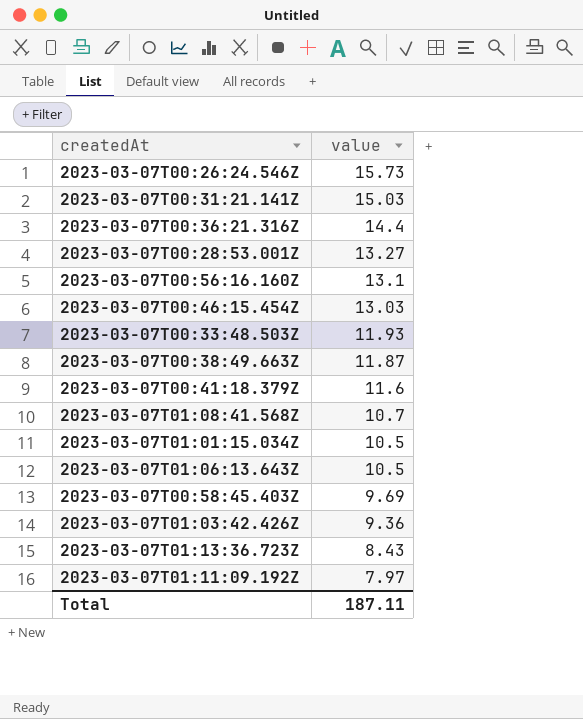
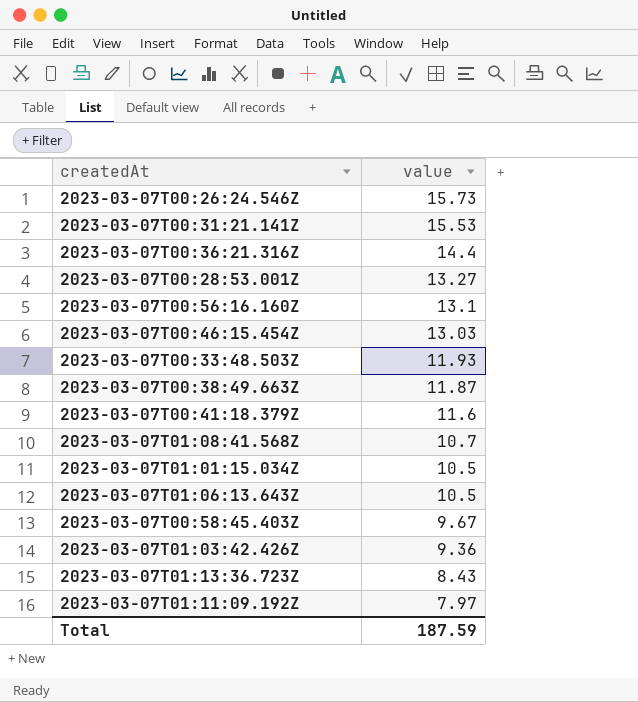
2023-03-07T00:31:21.141Z | value: 15.03 -> 15.53
2023-03-07T00:58:45.403Z | value: 9.69 -> 9.67
Total | value: 187.11 -> 187.59

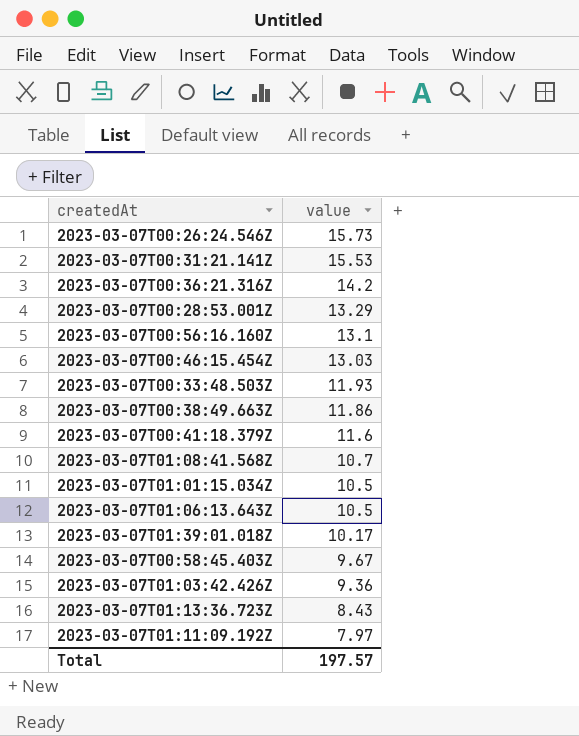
2023-03-07T00:36:21.316Z | value: 14.4 -> 14.2
2023-03-07T00:28:53.001Z | value: 13.27 -> 13.29
2023-03-07T00:38:49.663Z | value: 11.87 -> 11.86
row 2023-03-07T01:39:01.018Z: none -> 10.17
Total | value: 187.59 -> 197.57

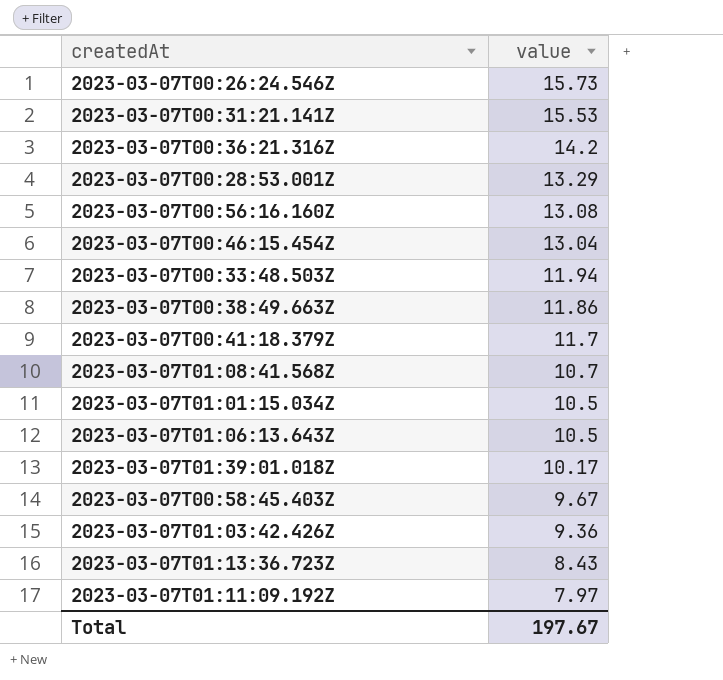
2023-03-07T00:56:16.160Z | value: 13.1 -> 13.08
2023-03-07T00:46:15.454Z | value: 13.03 -> 13.04
2023-03-07T00:33:48.503Z | value: 11.93 -> 11.94
2023-03-07T00:41:18.379Z | value: 11.6 -> 11.7
Total | value: 197.57 -> 197.67

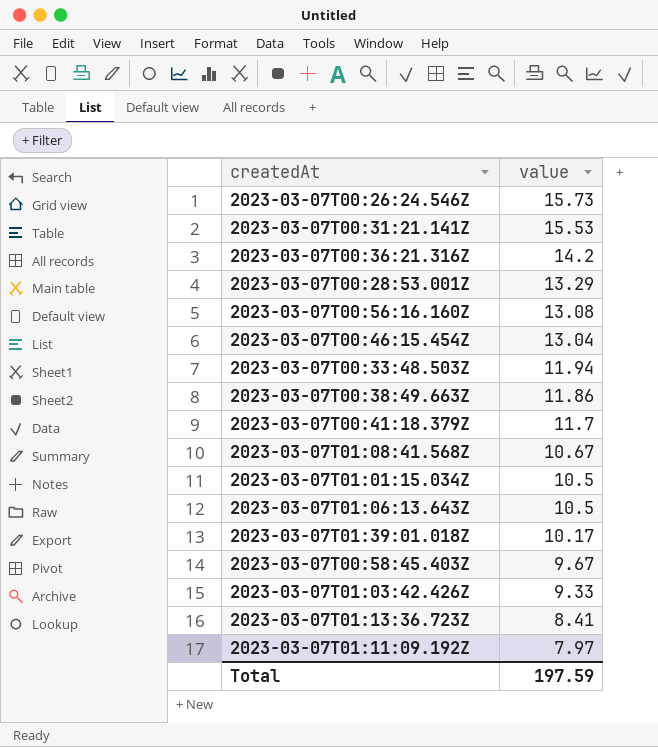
2023-03-07T01:08:41.568Z | value: 10.7 -> 10.67
2023-03-07T01:03:42.426Z | value: 9.36 -> 9.33
2023-03-07T01:13:36.723Z | value: 8.43 -> 8.41
Total | value: 197.67 -> 197.59

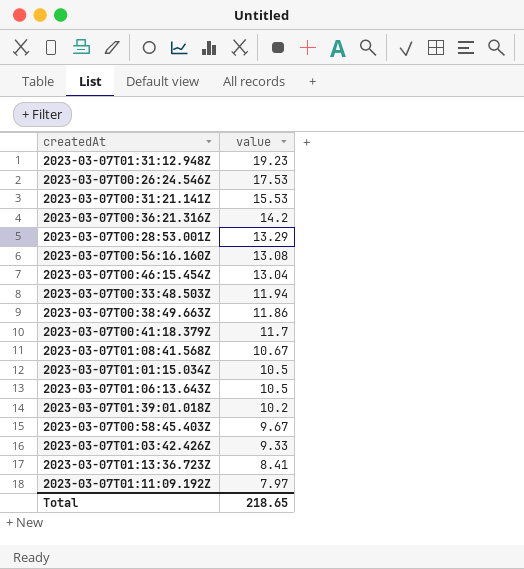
row 2023-03-07T01:31:12.948Z: none -> 19.23
2023-03-07T00:26:24.546Z | value: 15.73 -> 17.53
2023-03-07T01:39:01.018Z | value: 10.17 -> 10.2
Total | value: 197.59 -> 218.65

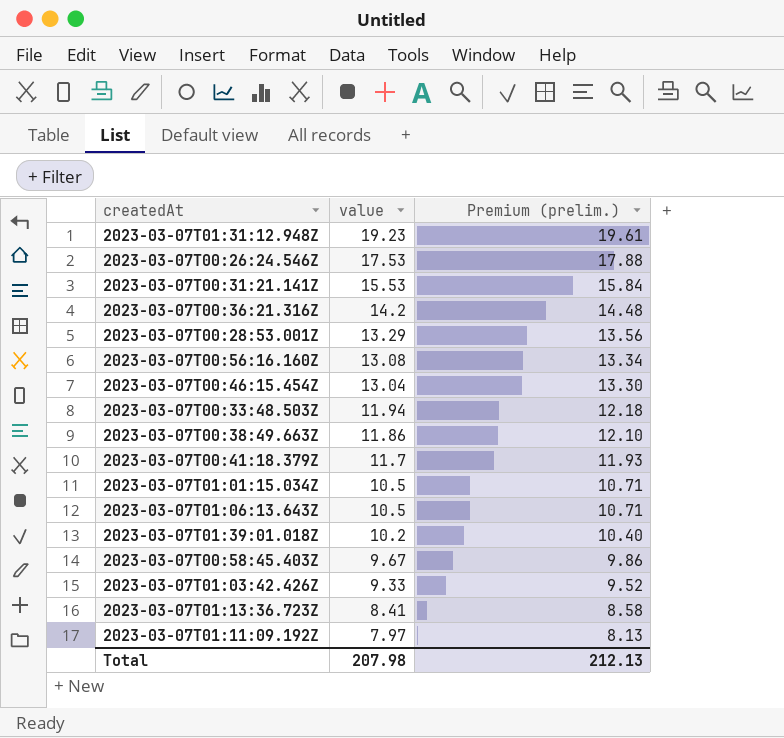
column Premium (prelim.) | formula: none -> [value] * 1.02
row 2023-03-07T01:08:41.568Z: 10.67 -> none
Total | value: 218.65 -> 207.98

